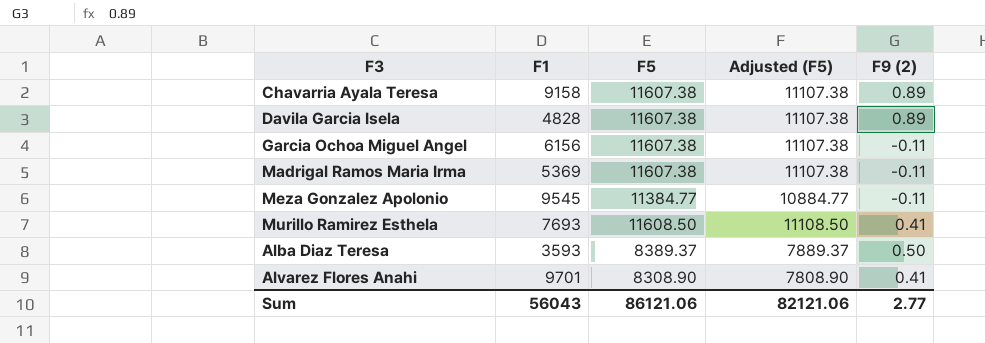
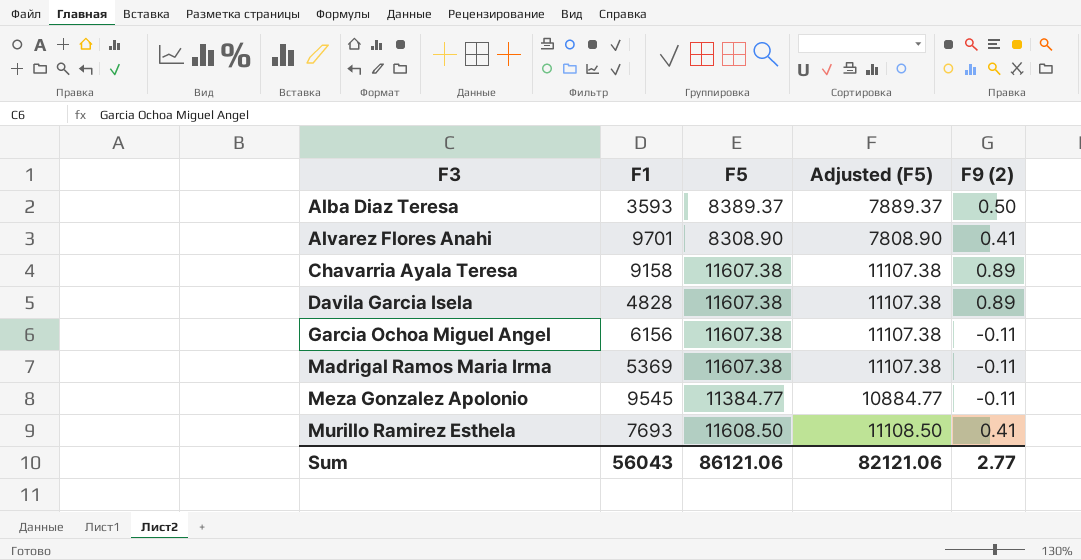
row order: none -> F3 ascending

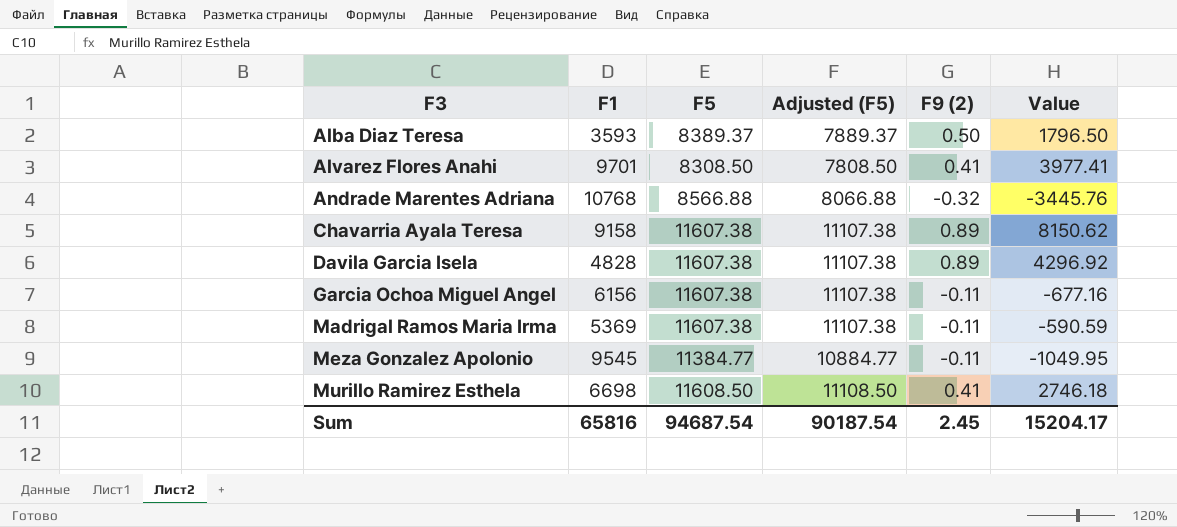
column Value | formula: none -> [F1] * [F9 (2)]
Alvarez Flores Anahi | F5: 8308.90 -> 8308.50
Alvarez Flores Anahi | Adjusted (F5): 7808.90 -> 7808.50
row Andrade Marentes Adriana: none -> 10768 | 8566.88 | 8066.88 | -0.32 | -3445.76
Murillo Ramirez Esthela | F1: 7693 -> 6698
Sum | F1: 56043 -> 65816
Sum | F5: 86121.06 -> 94687.54
Sum | Adjusted (F5): 82121.06 -> 90187.54
Sum | F9 (2): 2.77 -> 2.45

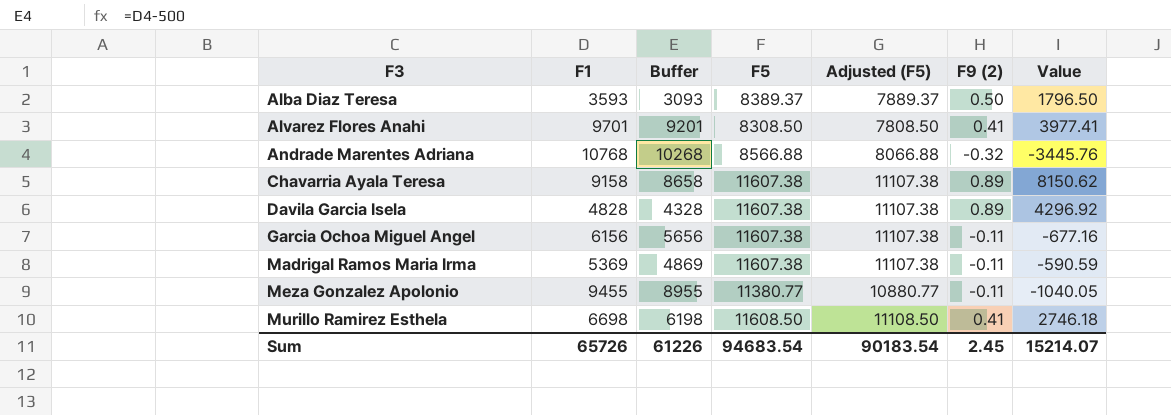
column Buffer | formula: none -> [F1] - 500
Meza Gonzalez Apolonio | F1: 9545 -> 9455
Meza Gonzalez Apolonio | F5: 11384.77 -> 11380.77
Meza Gonzalez Apolonio | Adjusted (F5): 10884.77 -> 10880.77
Meza Gonzalez Apolonio | Value: -1049.95 -> -1040.05
Sum | F1: 65816 -> 65726
Sum | F5: 94687.54 -> 94683.54
Sum | Adjusted (F5): 90187.54 -> 90183.54
Sum | Value: 15204.17 -> 15214.07

